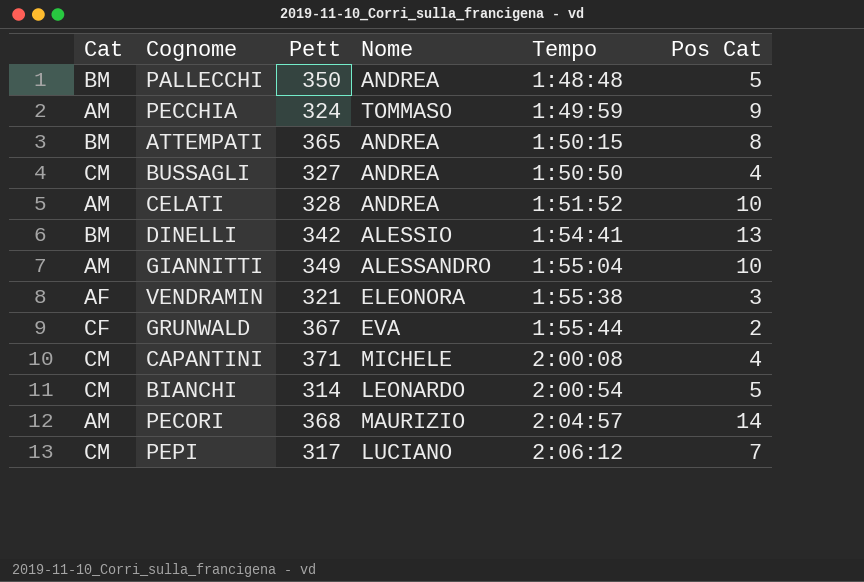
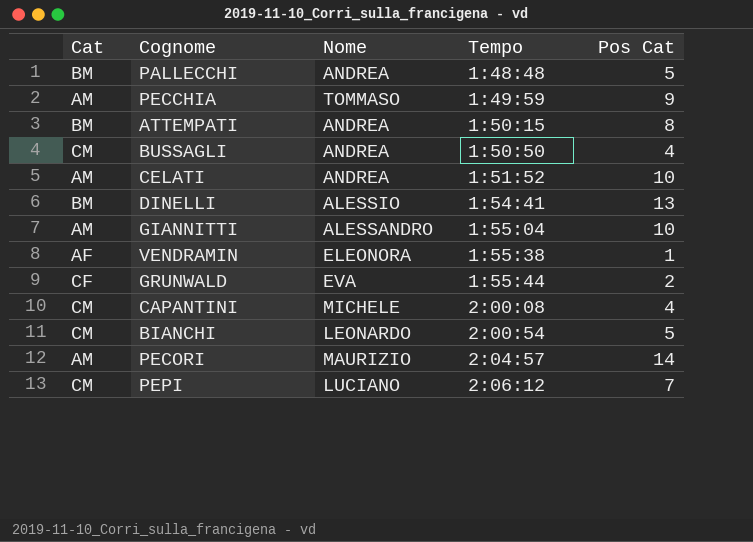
column Pett | position: 3 -> none
VENDRAMIN | Pos Cat: 3 -> 1

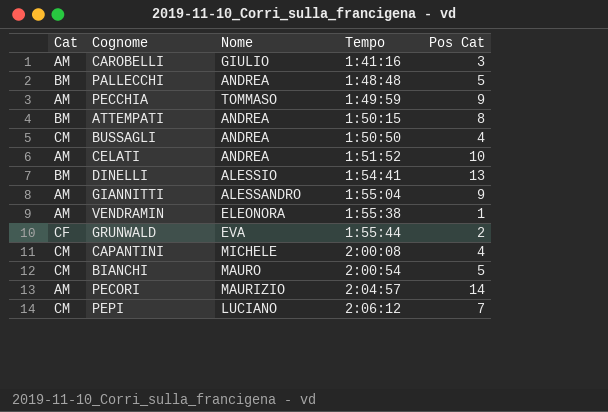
row CAROBELLI: none -> AM | GIULIO | 1:41:16 | 3
GIANNITTI | Pos Cat: 10 -> 9
VENDRAMIN | Cat: AF -> AM
BIANCHI | Nome: LEONARDO -> MAURO

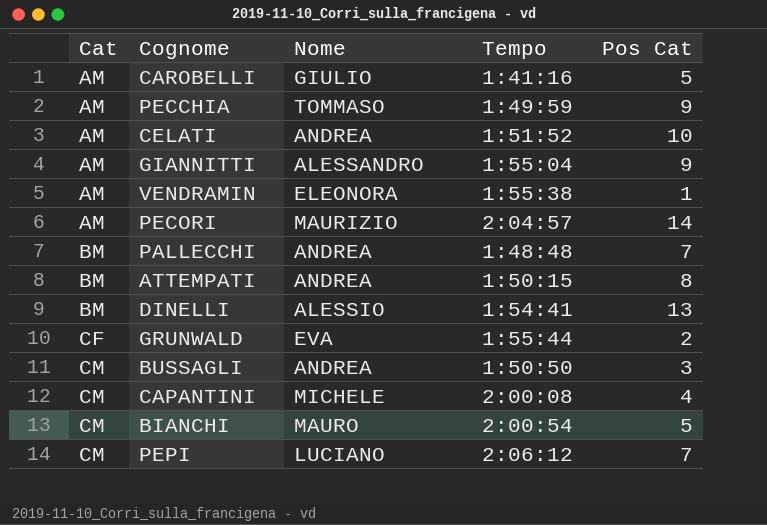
row order: Tempo ascending -> Cat ascending
CAROBELLI | Pos Cat: 3 -> 5
PALLECCHI | Pos Cat: 5 -> 7
BUSSAGLI | Pos Cat: 4 -> 3

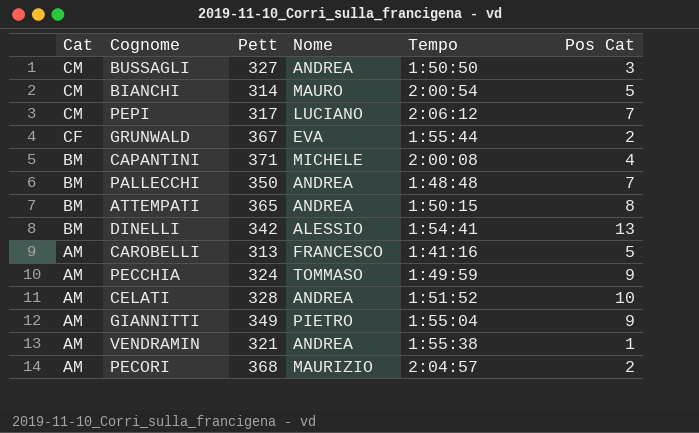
row order: Cat ascending -> Cat descending
column Pett | position: none -> 3
CAPANTINI | Cat: CM -> BM
CAROBELLI | Nome: GIULIO -> FRANCESCO
GIANNITTI | Nome: ALESSANDRO -> PIETRO
VENDRAMIN | Nome: ELEONORA -> ANDREA
PECORI | Pos Cat: 14 -> 2

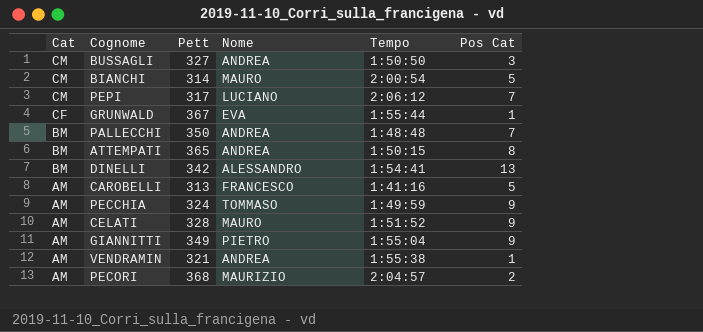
row CAPANTINI: BM | 371 | MICHELE | 2:00:08 | 4 -> none
GRUNWALD | Pos Cat: 2 -> 1
DINELLI | Nome: ALESSIO -> ALESSANDRO
CELATI | Nome: ANDREA -> MAURO
CELATI | Pos Cat: 10 -> 9

